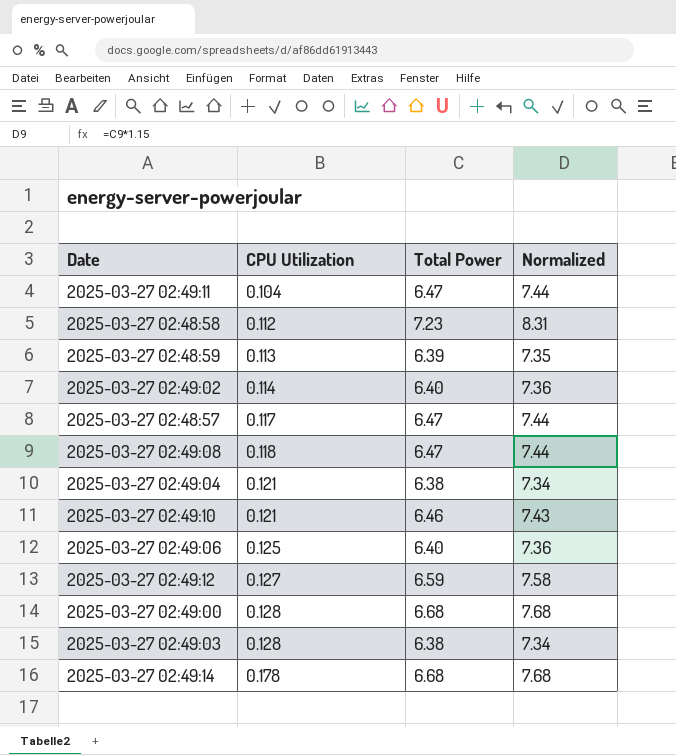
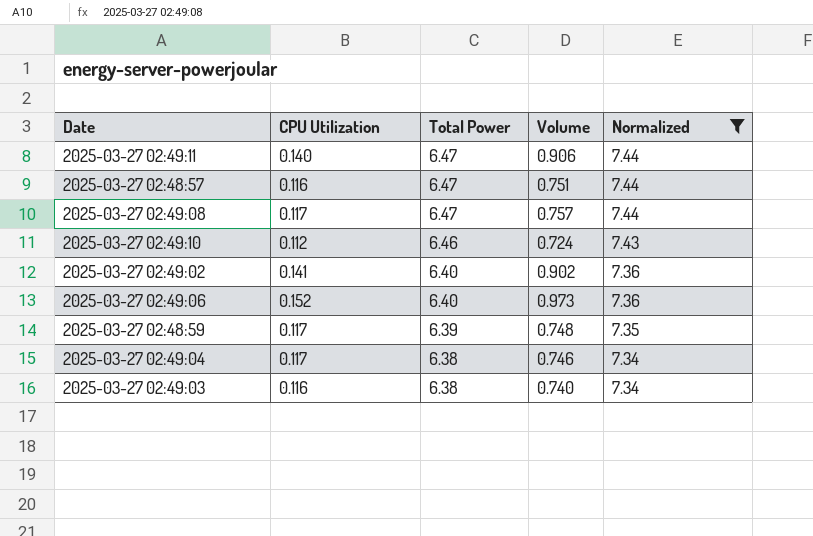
filter: none -> Normalized <= 7.44
row order: CPU Utilization ascending -> Total Power descending
column Volume | formula: none -> [CPU Utilization] * [Total Power]
2025-03-27 02:49:11 | CPU Utilization: 0.104 -> 0.140
2025-03-27 02:48:57 | CPU Utilization: 0.117 -> 0.116
2025-03-27 02:49:08 | CPU Utilization: 0.118 -> 0.117
2025-03-27 02:49:10 | CPU Utilization: 0.121 -> 0.112
2025-03-27 02:49:02 | CPU Utilization: 0.114 -> 0.141
2025-03-27 02:49:06 | CPU Utilization: 0.125 -> 0.152
2025-03-27 02:48:59 | CPU Utilization: 0.113 -> 0.117
2025-03-27 02:49:04 | CPU Utilization: 0.121 -> 0.117
2025-03-27 02:49:03 | CPU Utilization: 0.128 -> 0.116

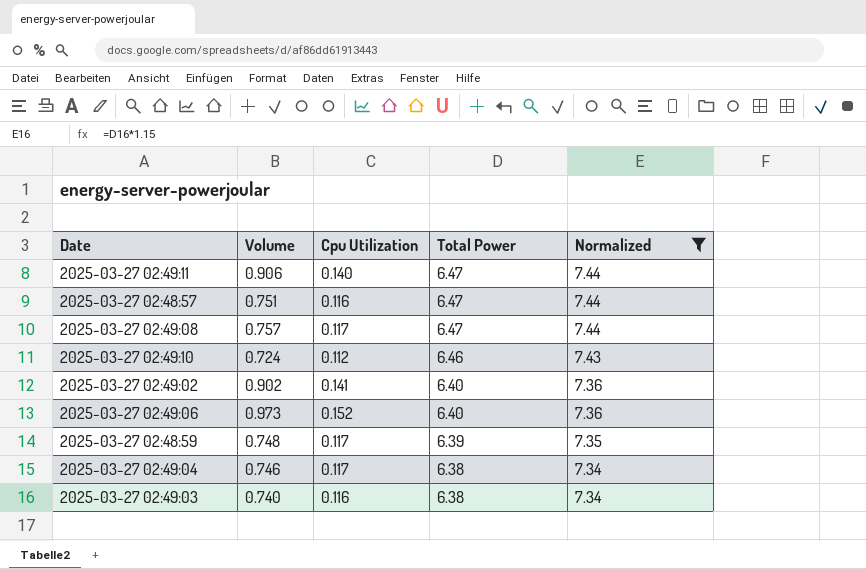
column Volume | position: 4 -> 2
column name: CPU Utilization -> Cpu Utilization

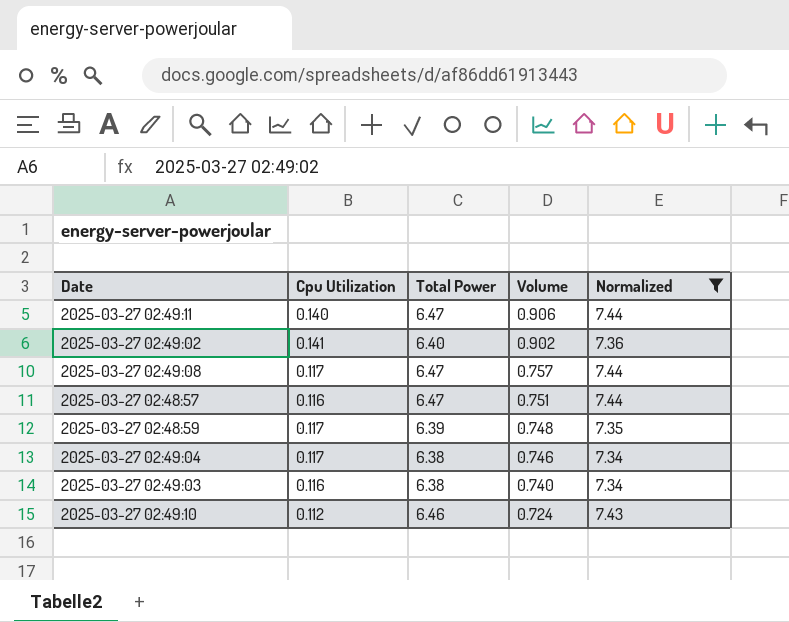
row order: Total Power descending -> Volume descending
column Volume | position: 2 -> 4
row 2025-03-27 02:49:06: 0.973 | 0.152 | 6.40 | 7.36 -> none

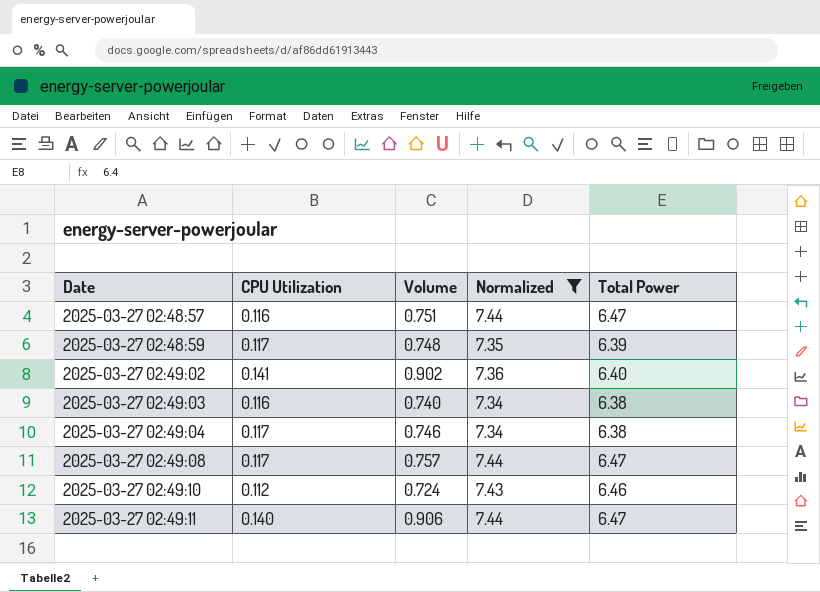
row order: Volume descending -> Date ascending
column name: Cpu Utilization -> CPU Utilization
column Total Power | position: 3 -> 5

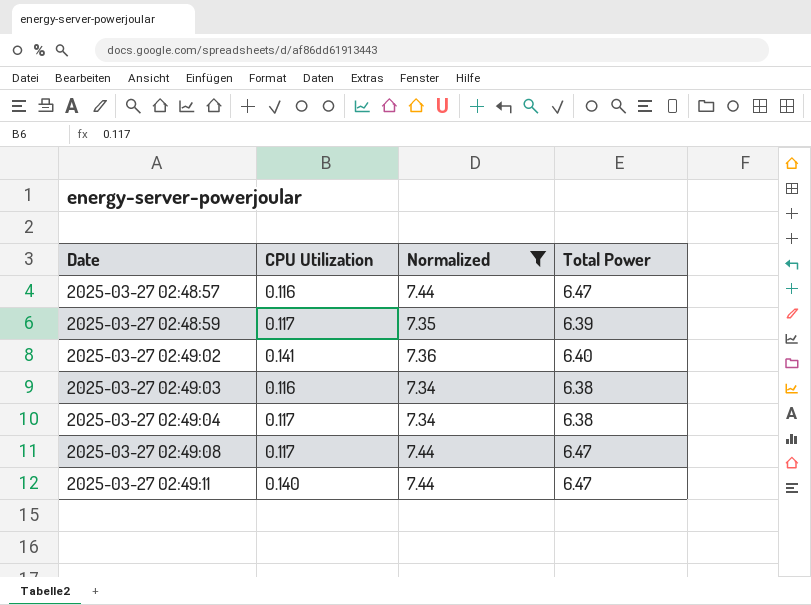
column Volume | formula: [CPU Utilization] * [Total Power] -> none
row 2025-03-27 02:49:10: 0.112 | 0.724 | 7.43 | 6.46 -> none

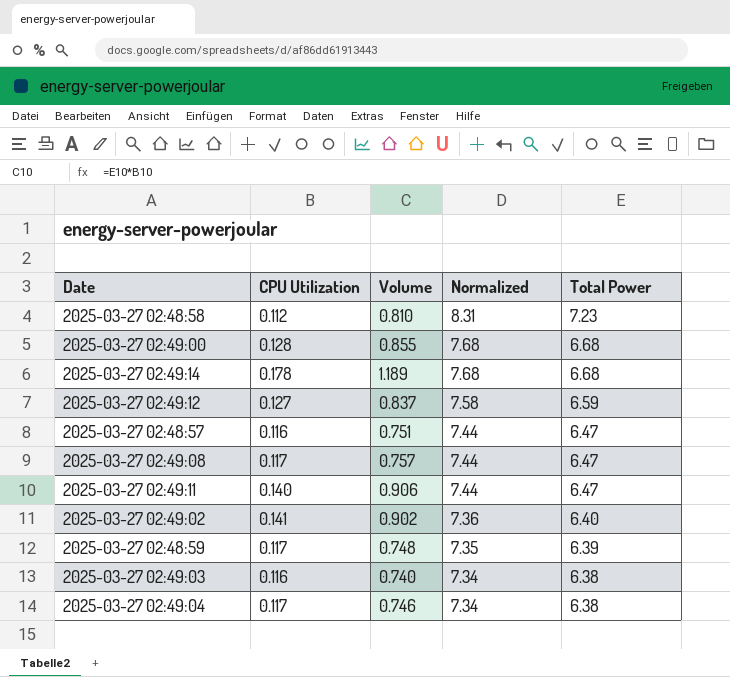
filter: Normalized <= 7.44 -> none
row order: Date ascending -> Normalized descending
column Volume | formula: none -> [CPU Utilization] * [Total Power]

